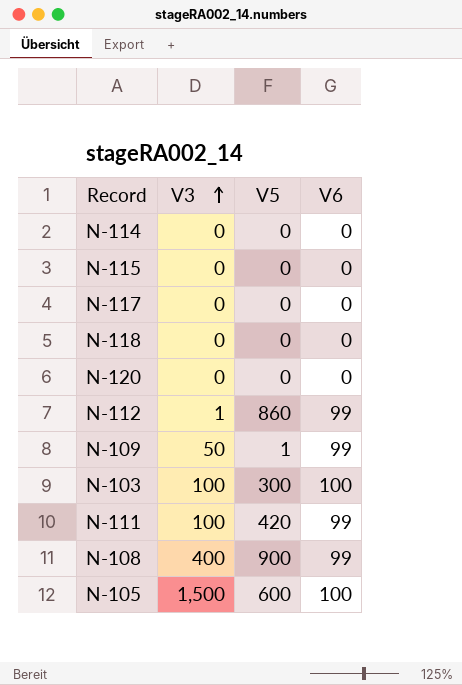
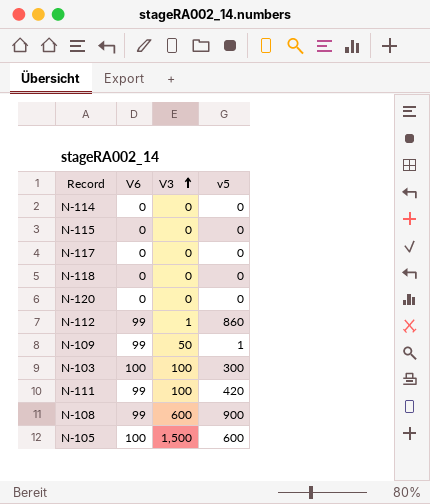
column V6 | position: 4 -> 2
column name: V5 -> v5
N-108 | V3: 400 -> 600

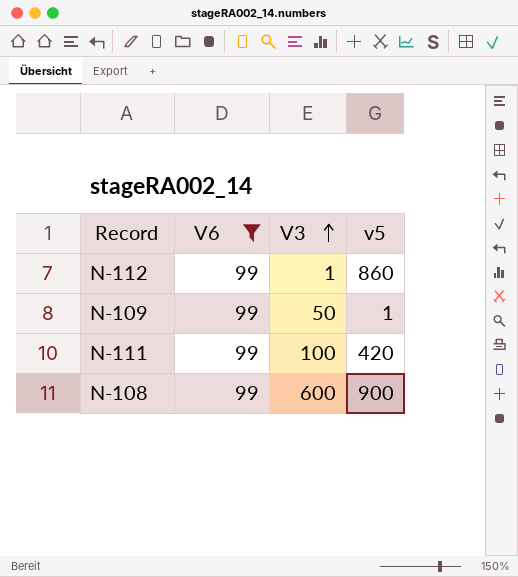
filter: none -> V6 = 99

